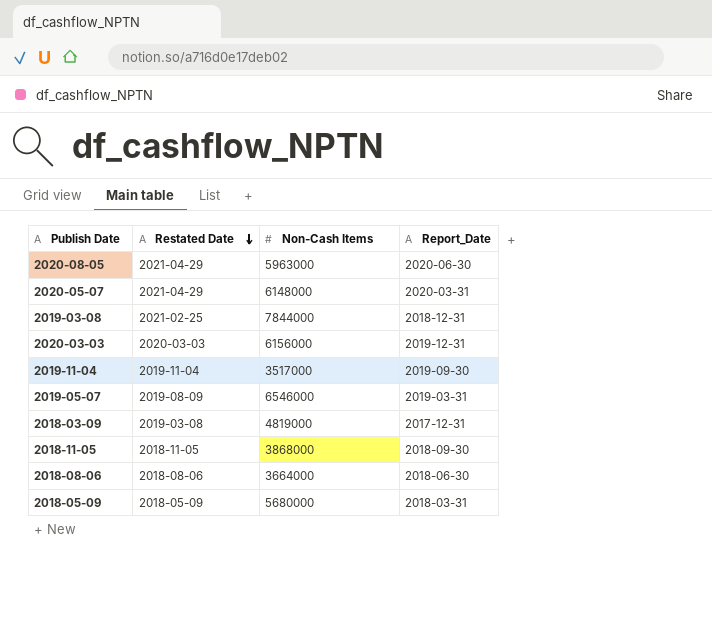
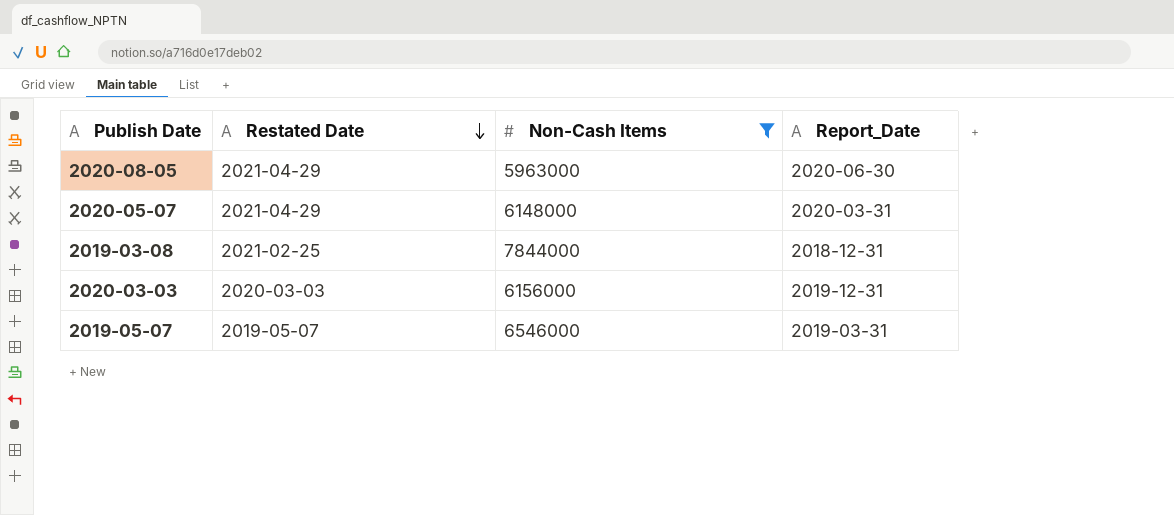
filter: none -> Non-Cash Items >= 5963000
2019-05-07 | Restated Date: 2019-08-09 -> 2019-05-07

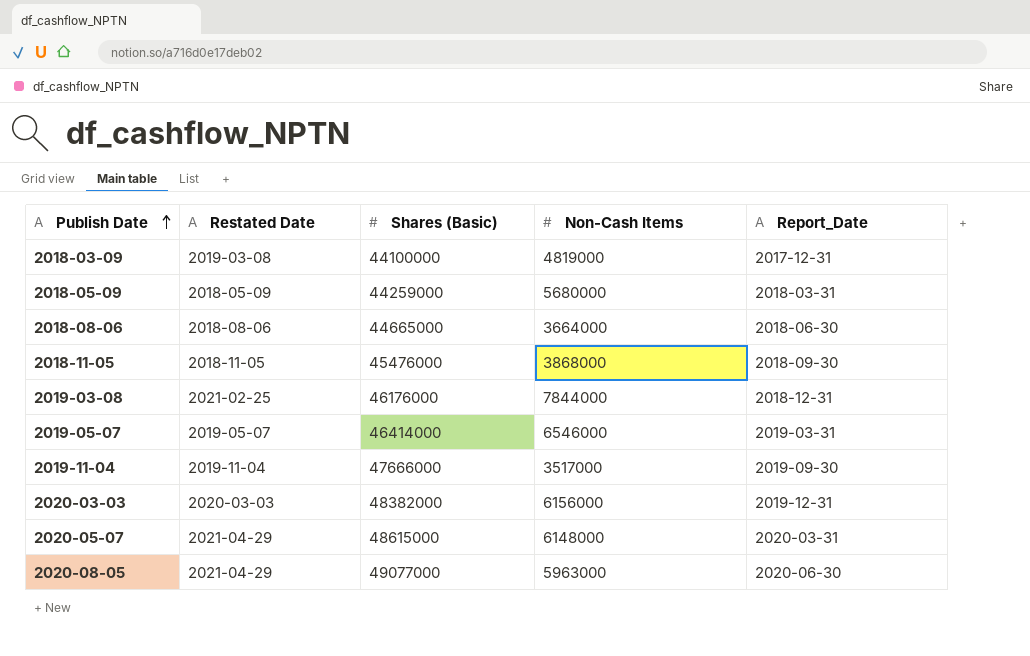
filter: Non-Cash Items >= 5963000 -> none
row order: Restated Date descending -> Publish Date ascending
column Shares (Basic) | position: none -> 3

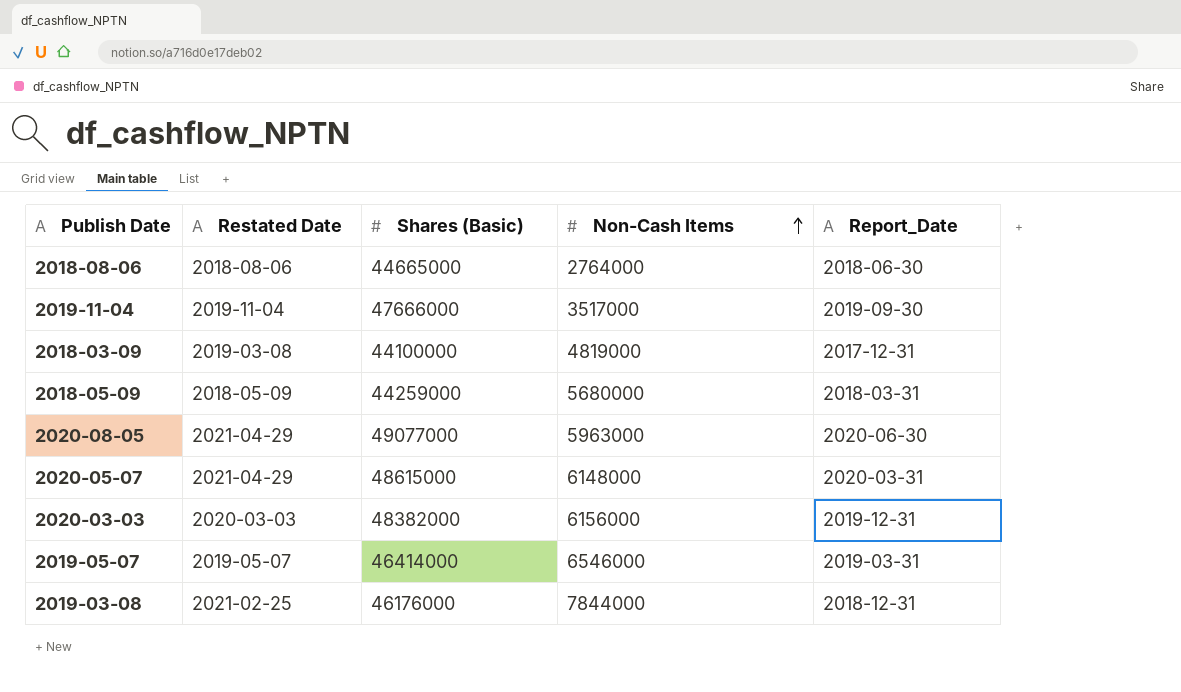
row order: Publish Date ascending -> Non-Cash Items ascending
row 2018-11-05: 2018-11-05 | 45476000 | 3868000 | 2018-09-30 -> none
2018-08-06 | Non-Cash Items: 3664000 -> 2764000

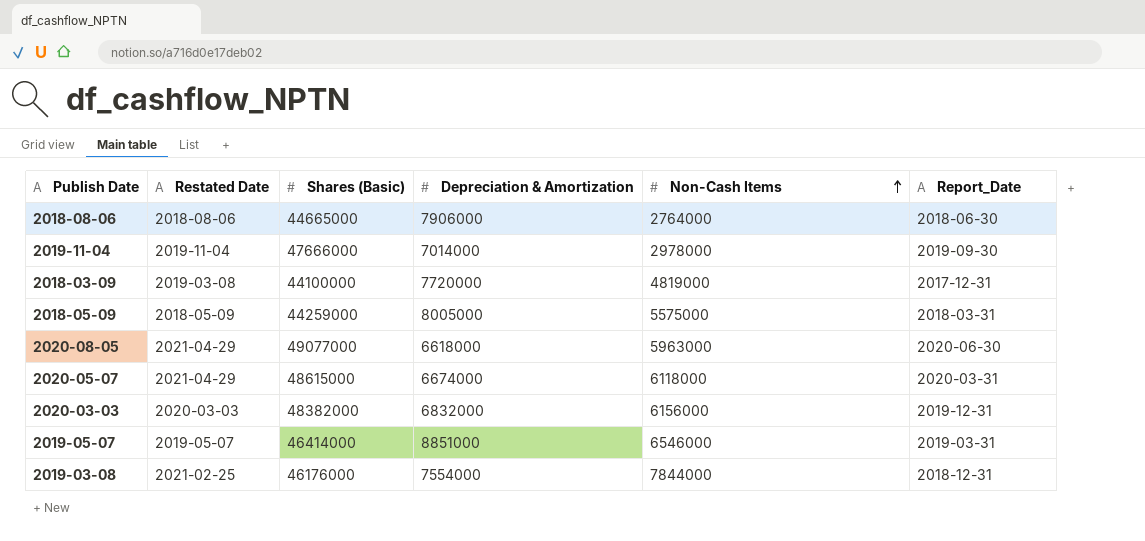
column Depreciation & Amortization | position: none -> 4
2019-11-04 | Non-Cash Items: 3517000 -> 2978000
2018-05-09 | Non-Cash Items: 5680000 -> 5575000
2020-05-07 | Non-Cash Items: 6148000 -> 6118000

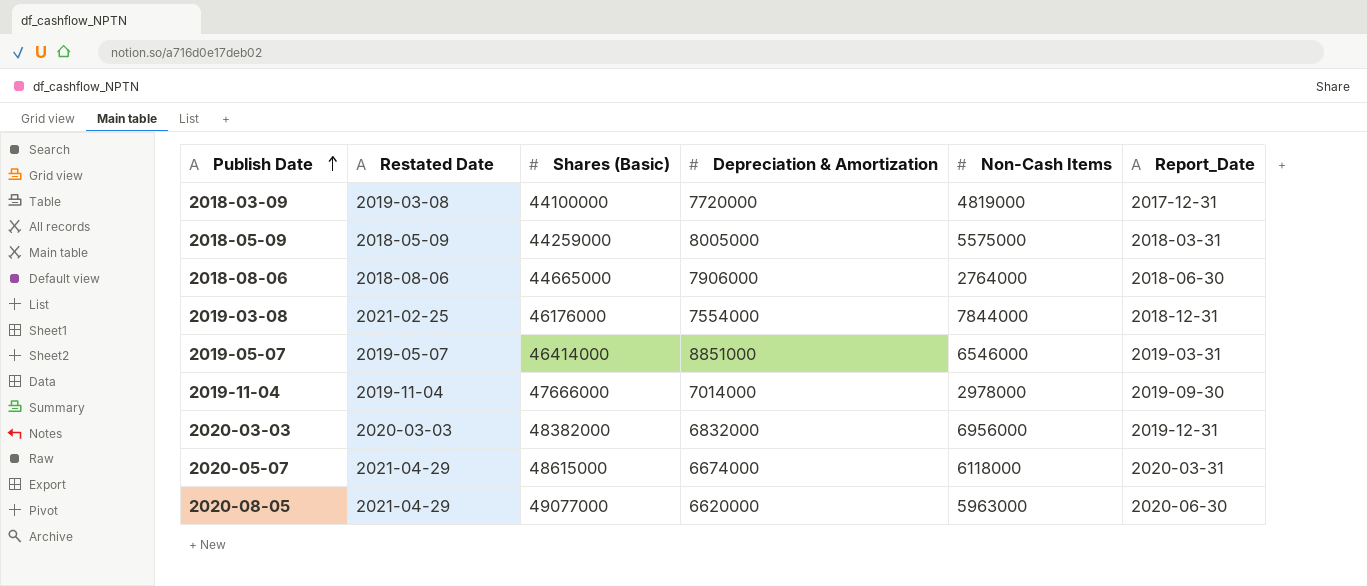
row order: Non-Cash Items ascending -> Publish Date ascending
2020-03-03 | Non-Cash Items: 6156000 -> 6956000
2020-08-05 | Depreciation & Amortization: 6618000 -> 6620000

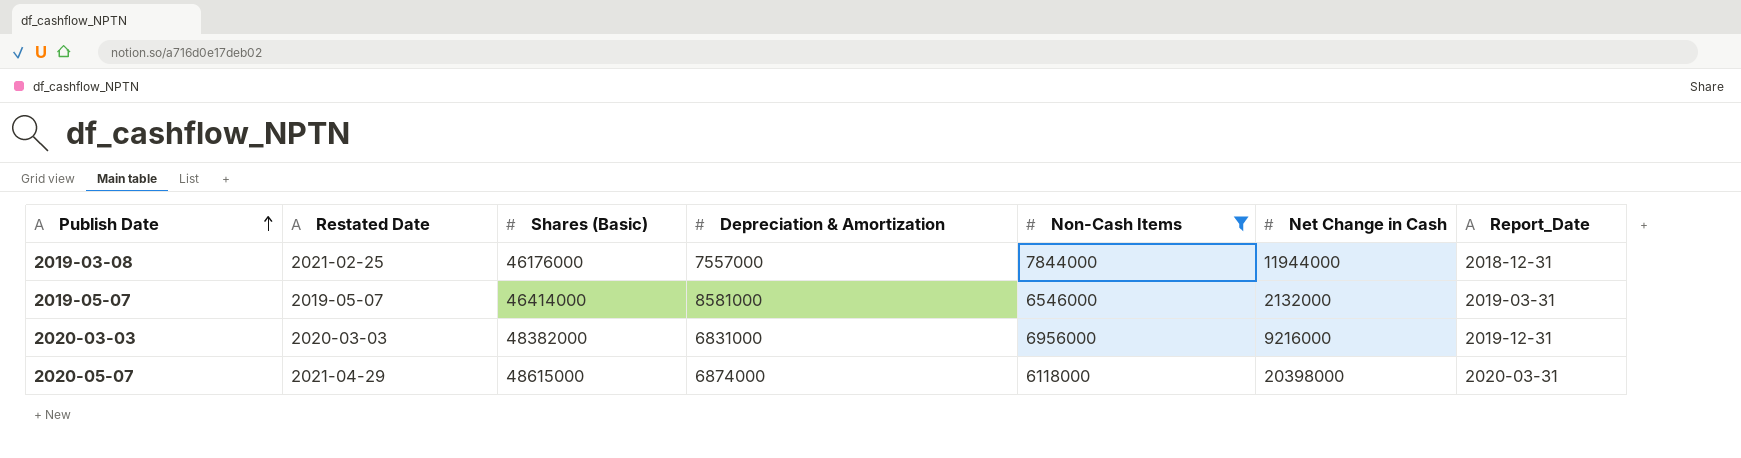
filter: none -> Non-Cash Items >= 6118000
column Net Change in Cash | position: none -> 6
2019-03-08 | Depreciation & Amortization: 7554000 -> 7557000
2019-05-07 | Depreciation & Amortization: 8851000 -> 8581000
2020-03-03 | Depreciation & Amortization: 6832000 -> 6831000
2020-05-07 | Depreciation & Amortization: 6674000 -> 6874000

